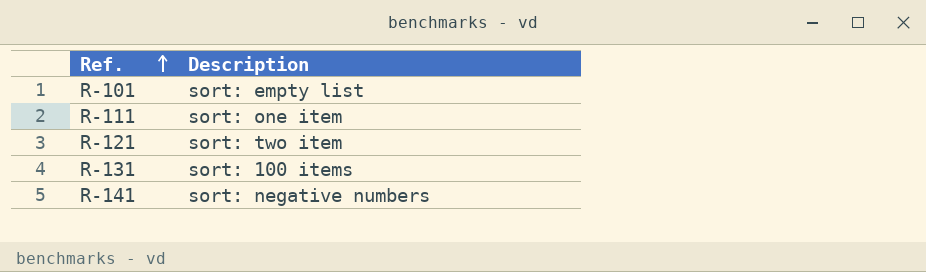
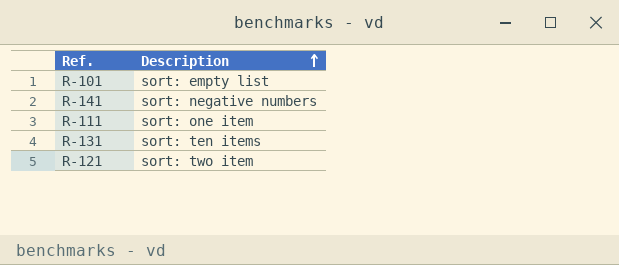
row order: Ref. ascending -> Description ascending
R-131 | Description: sort: 100 items -> sort: ten items

